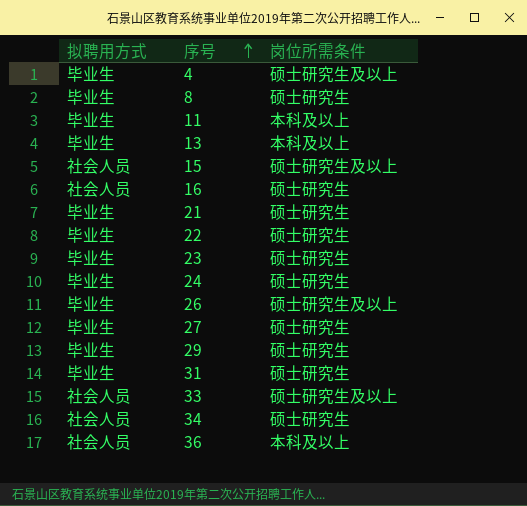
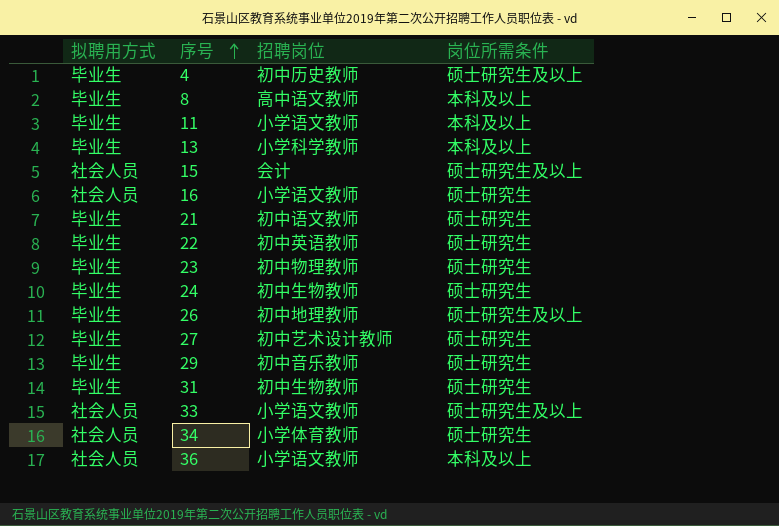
column 招聘岗位 | position: none -> 3
8 | 岗位所需条件: 硕士研究生 -> 本科及以上

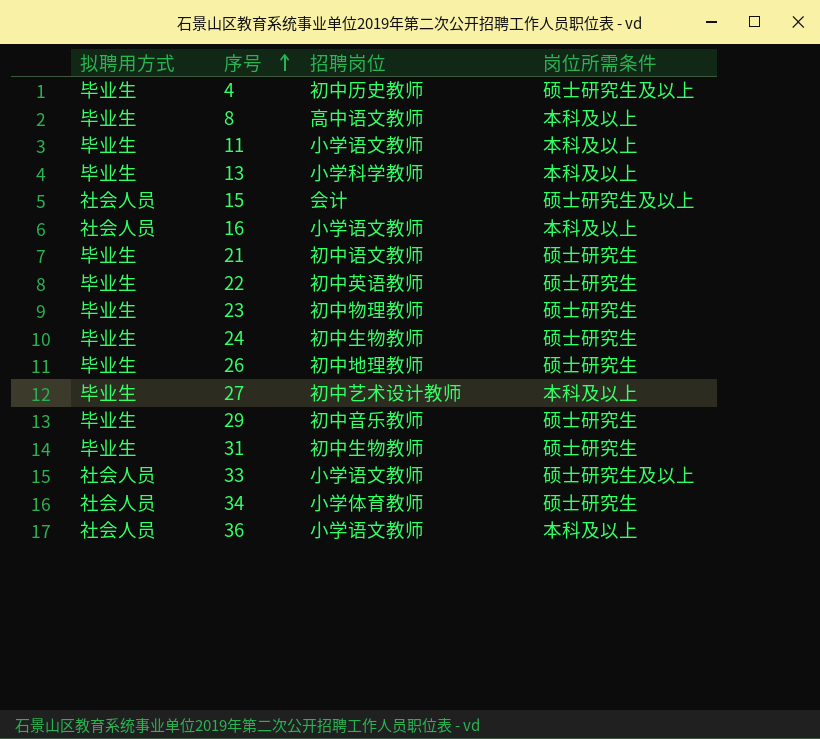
16 | 岗位所需条件: 硕士研究生 -> 本科及以上
26 | 岗位所需条件: 硕士研究生及以上 -> 硕士研究生
27 | 岗位所需条件: 硕士研究生 -> 本科及以上

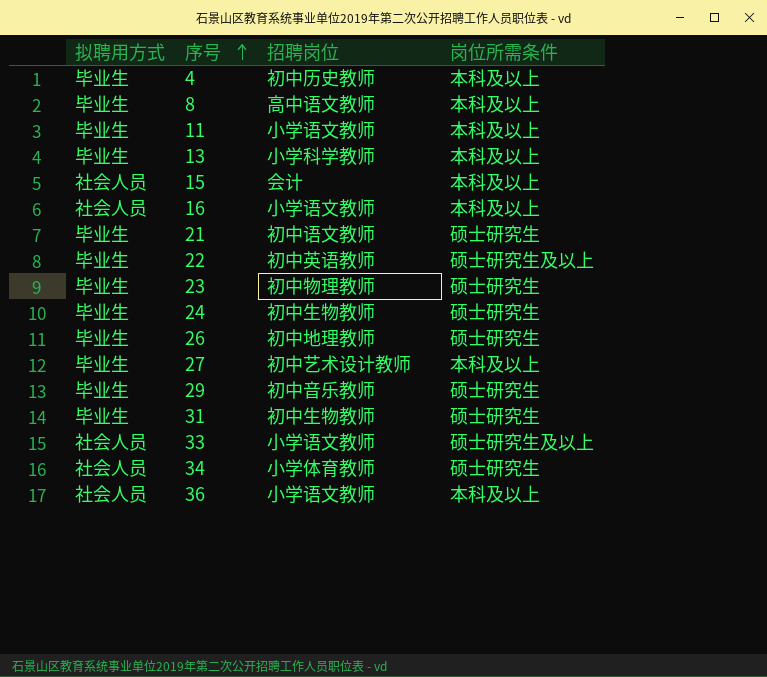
4 | 岗位所需条件: 硕士研究生及以上 -> 本科及以上
15 | 岗位所需条件: 硕士研究生及以上 -> 本科及以上
22 | 岗位所需条件: 硕士研究生 -> 硕士研究生及以上

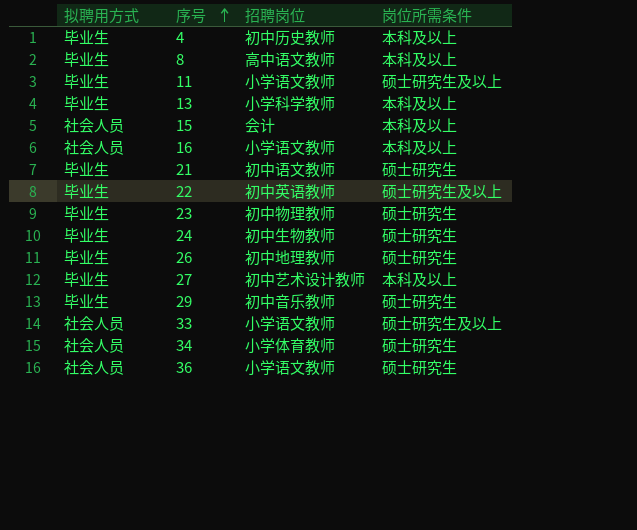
row 31: 毕业生 | 初中生物教师 | 硕士研究生 -> none
11 | 岗位所需条件: 本科及以上 -> 硕士研究生及以上
36 | 岗位所需条件: 本科及以上 -> 硕士研究生

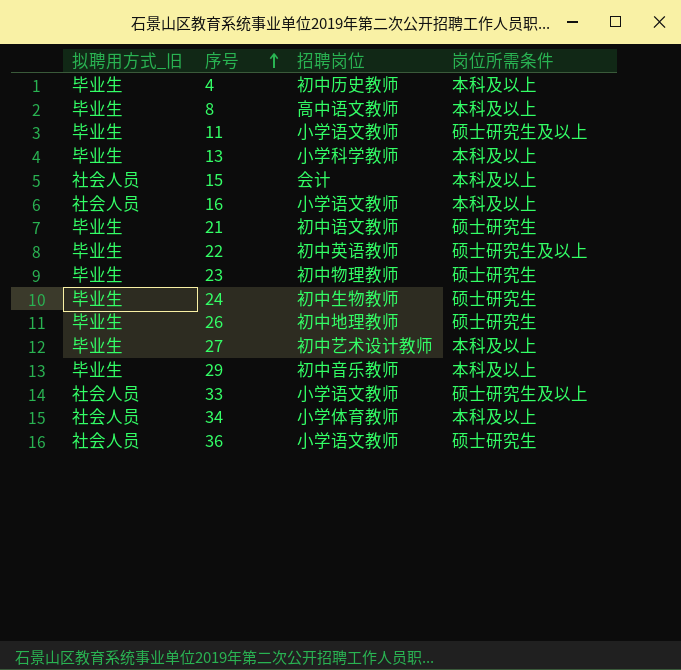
column name: 拟聘用方式 -> 拟聘用方式_旧
29 | 岗位所需条件: 硕士研究生 -> 本科及以上
34 | 岗位所需条件: 硕士研究生 -> 本科及以上

